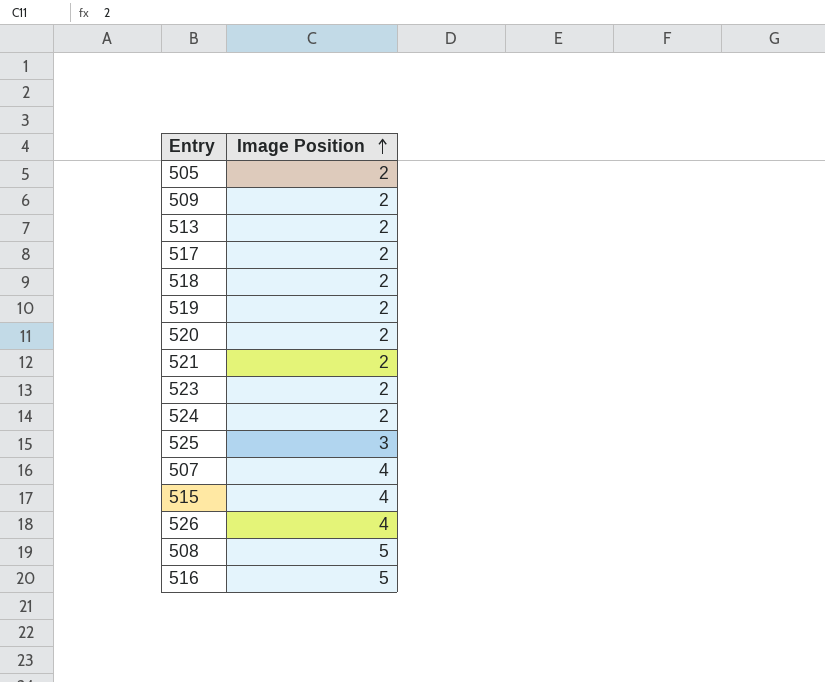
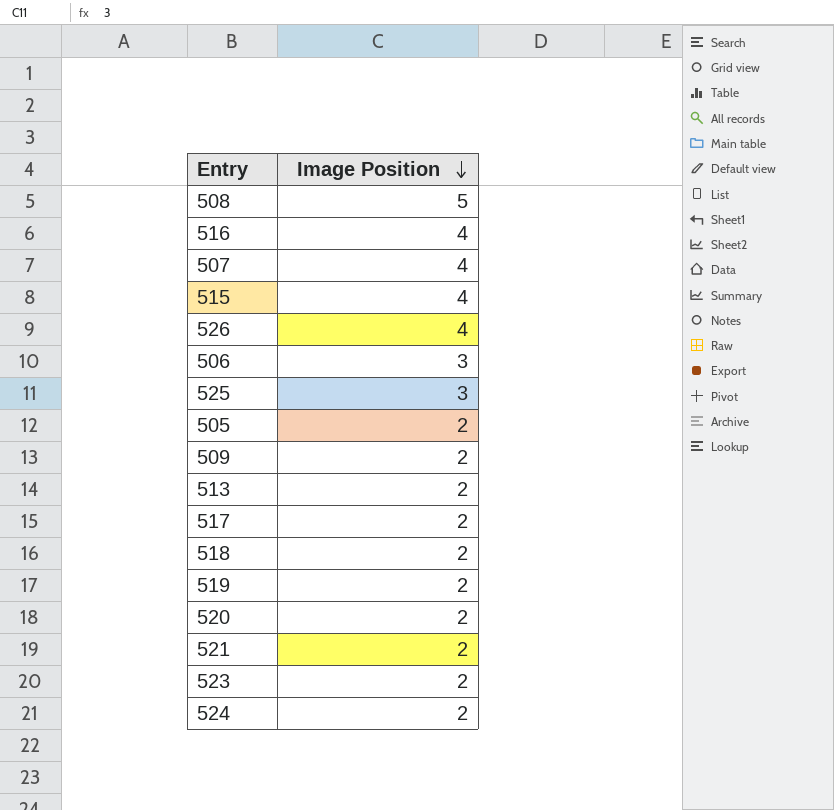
row order: Image Position ascending -> Image Position descending
516 | Image Position: 5 -> 4
row 506: none -> 3

